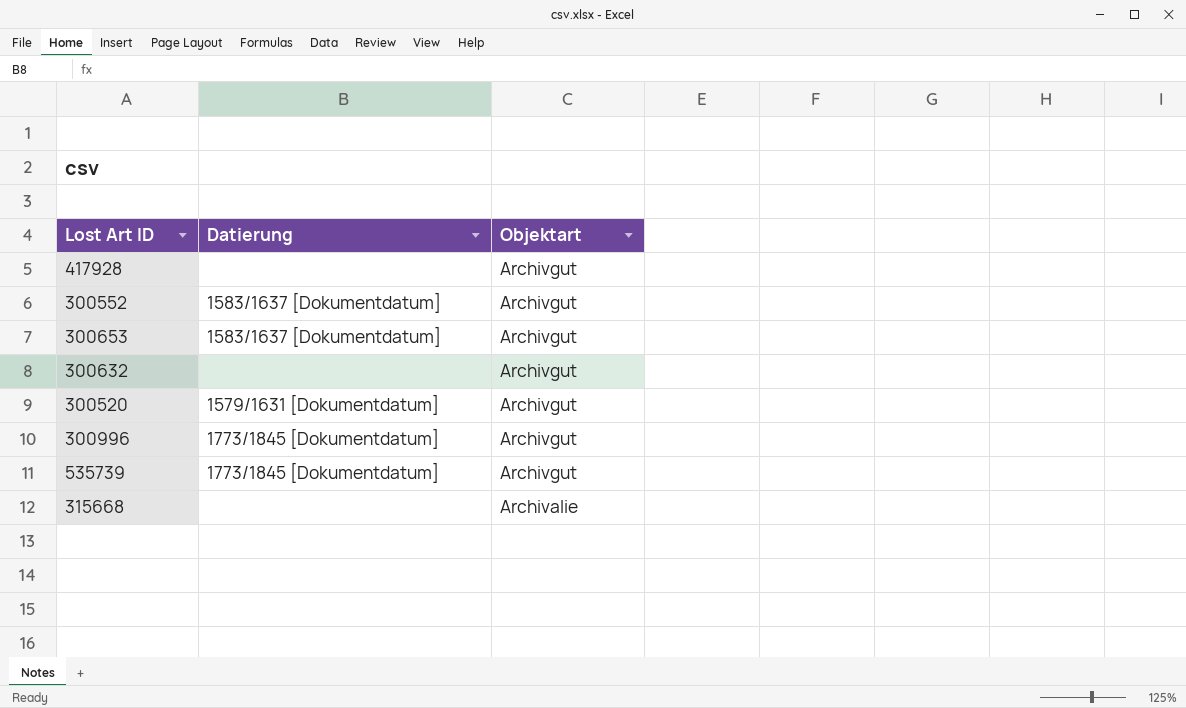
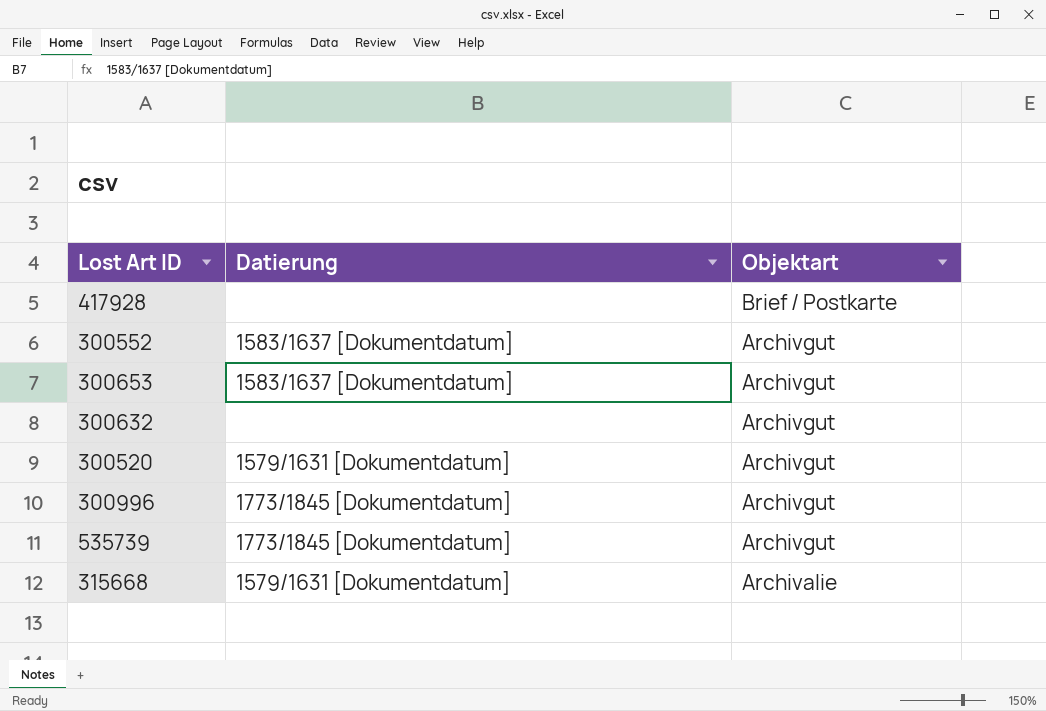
417928 | Objektart: Archivgut -> Brief / Postkarte
315668 | Datierung: none -> 1579/1631 [Dokumentdatum]

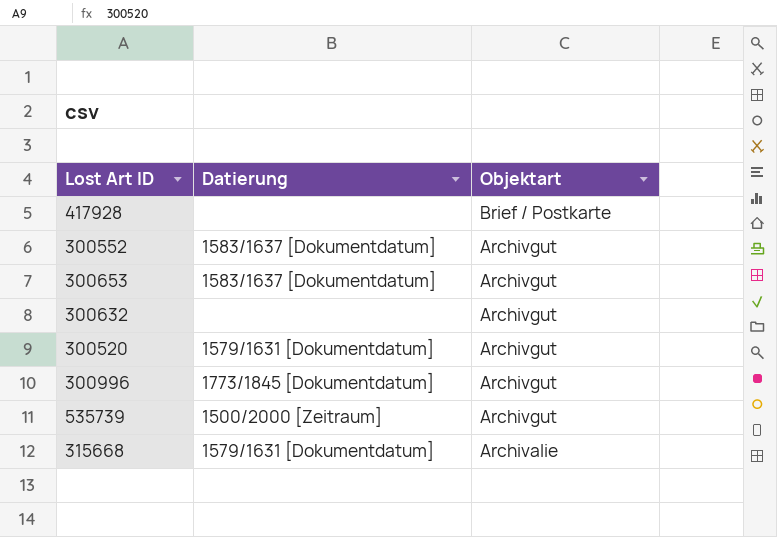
535739 | Datierung: 1773/1845 [Dokumentdatum] -> 1500/2000 [Zeitraum]

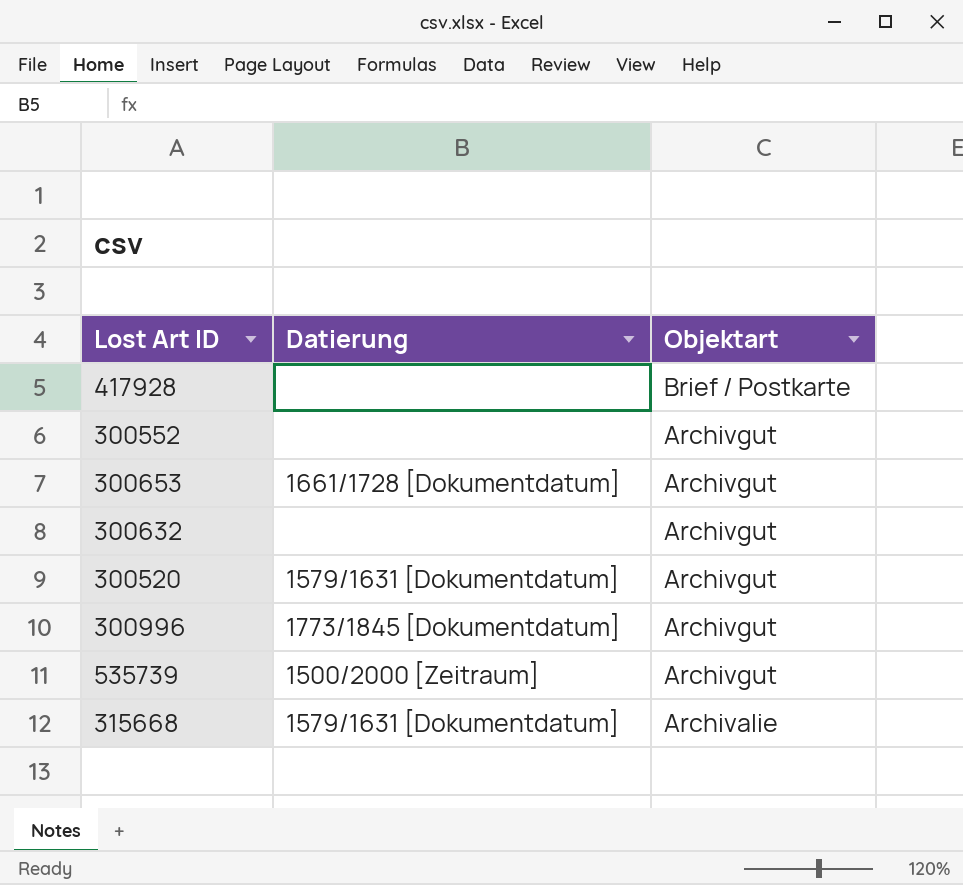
300552 | Datierung: 1583/1637 [Dokumentdatum] -> none
300653 | Datierung: 1583/1637 [Dokumentdatum] -> 1661/1728 [Dokumentdatum]

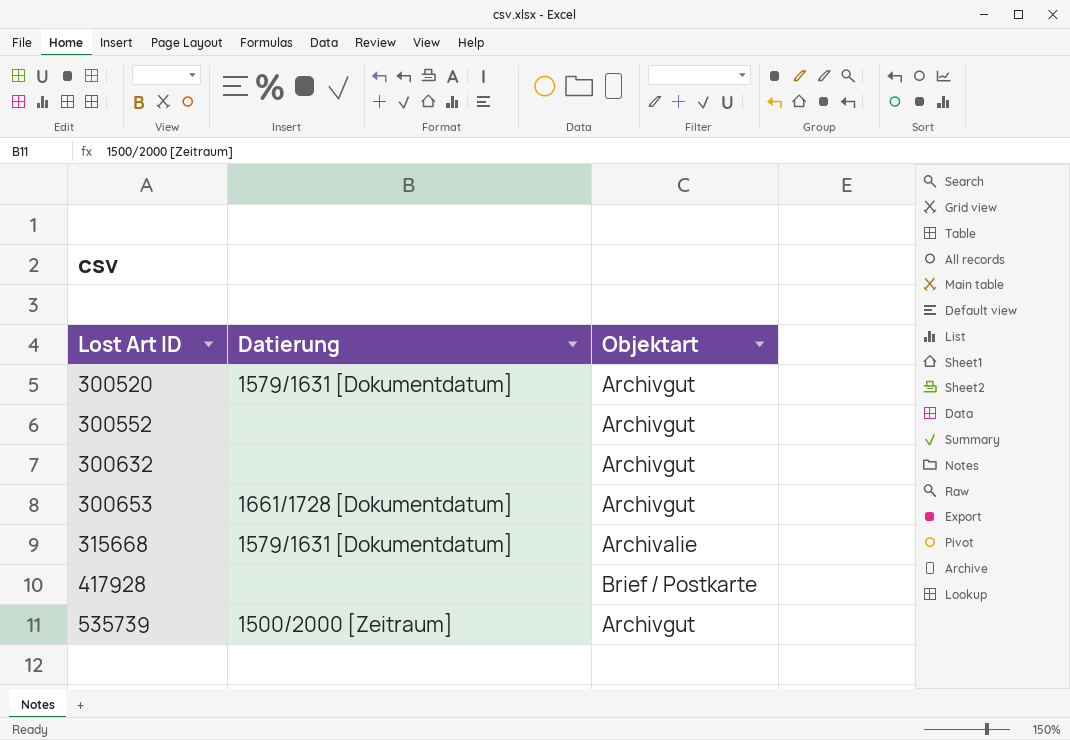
row order: Objektart descending -> Lost Art ID ascending
row 300996: 1773/1845 [Dokumentdatum] | Archivgut -> none

